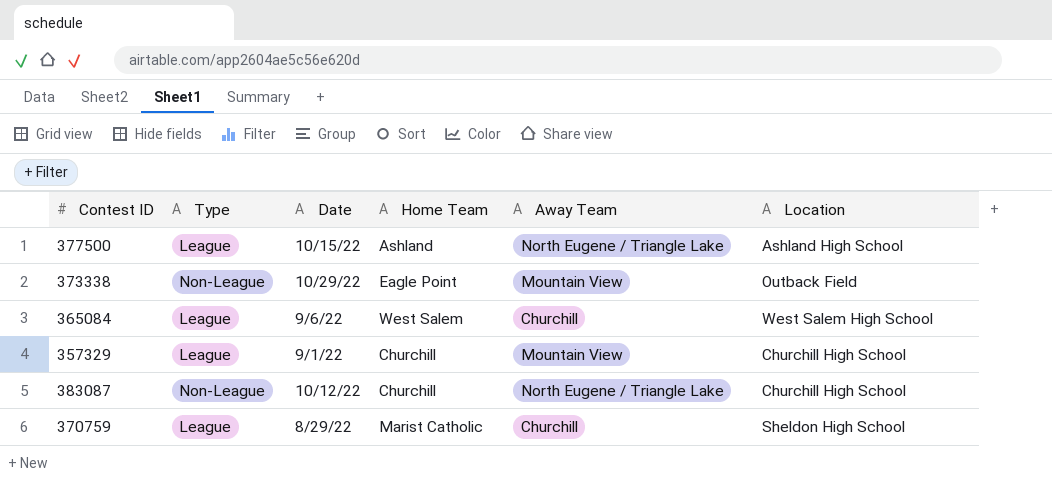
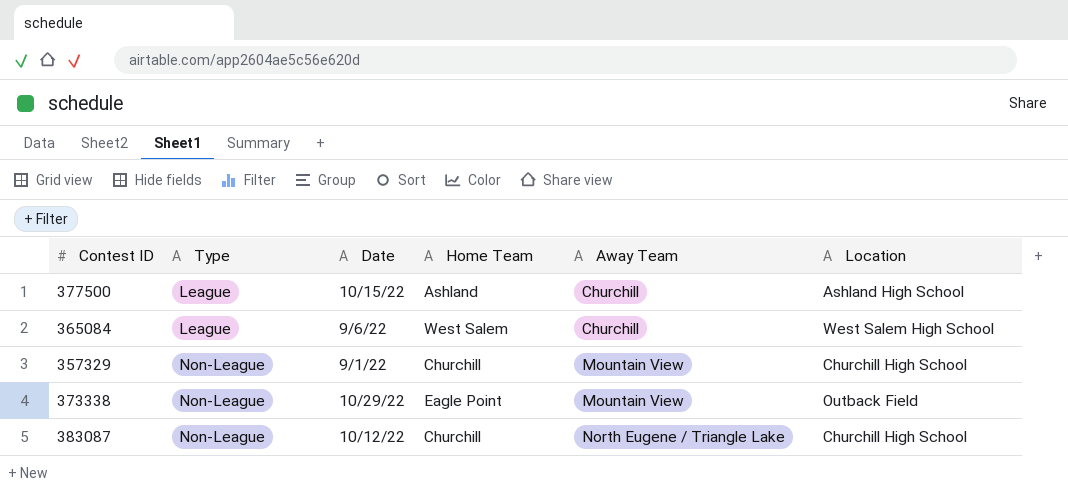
row order: none -> Type ascending
row 370759: League | 8/29/22 | Marist Catholic | Churchill | Sheldon High School -> none
377500 | Away Team: North Eugene / Triangle Lake -> Churchill
357329 | Type: League -> Non-League

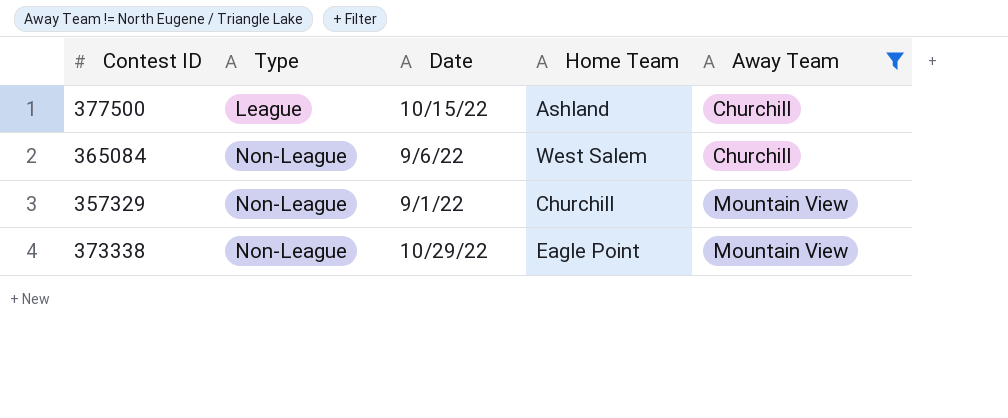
filter: none -> Away Team != North Eugene / Triangle Lake
column Location | position: 6 -> none
365084 | Type: League -> Non-League

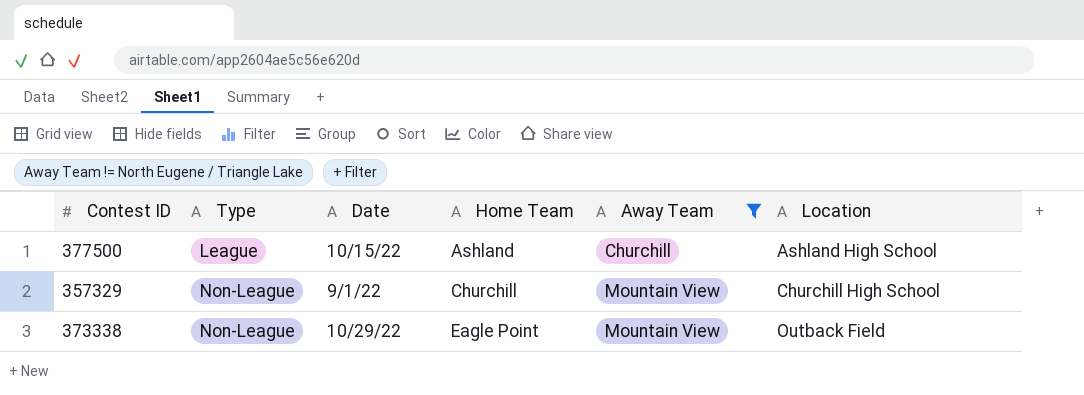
column Location | position: none -> 6
row 365084: Non-League | 9/6/22 | West Salem | Churchill -> none

